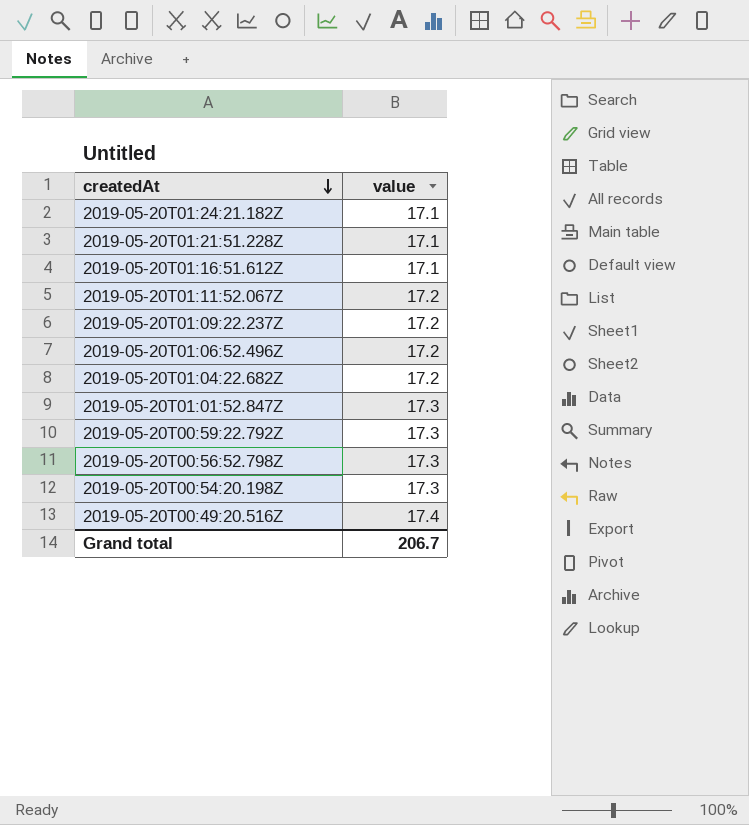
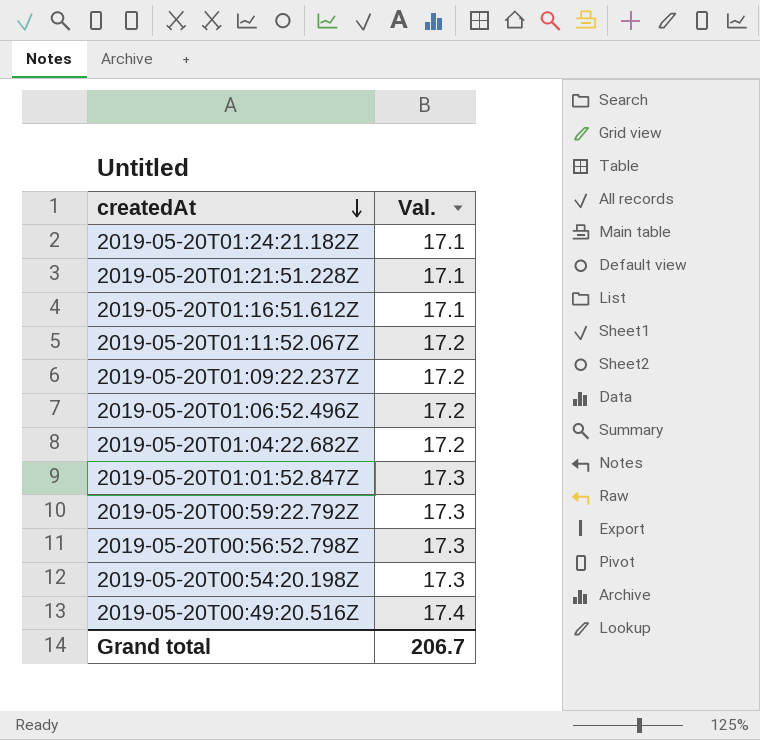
column name: value -> Val.

